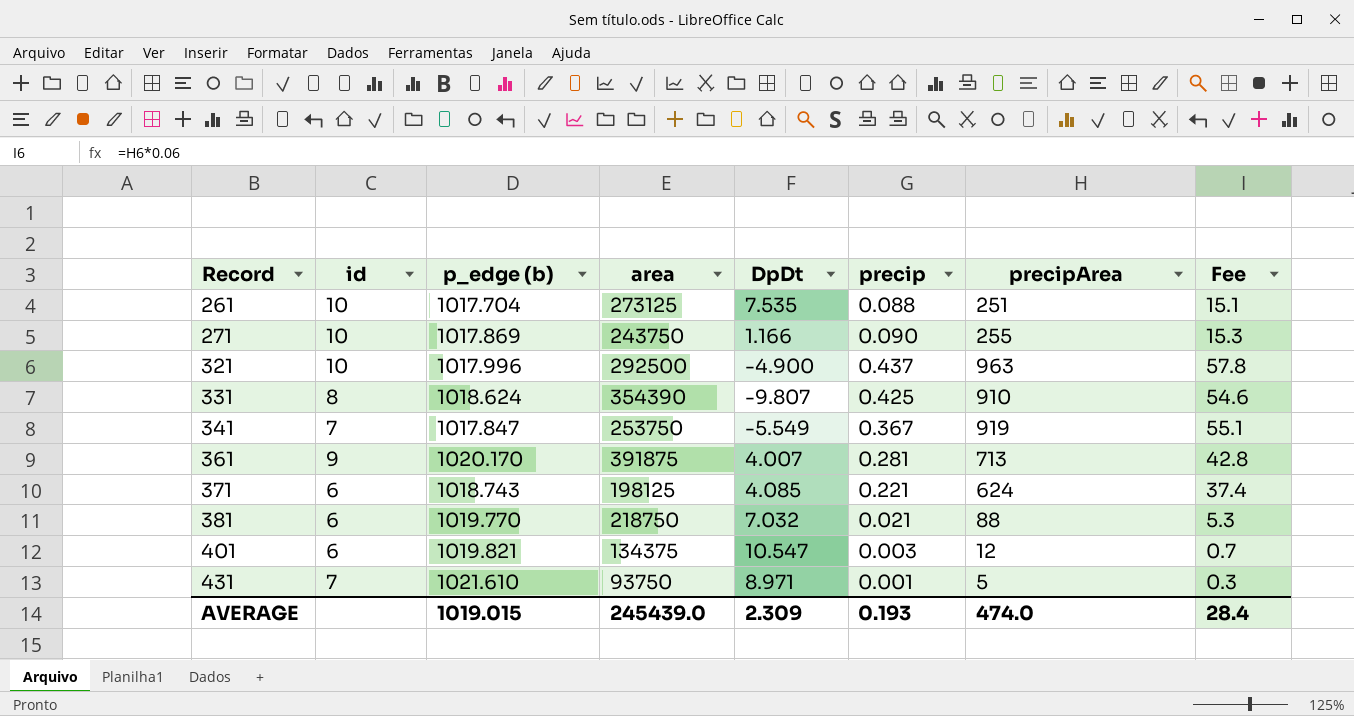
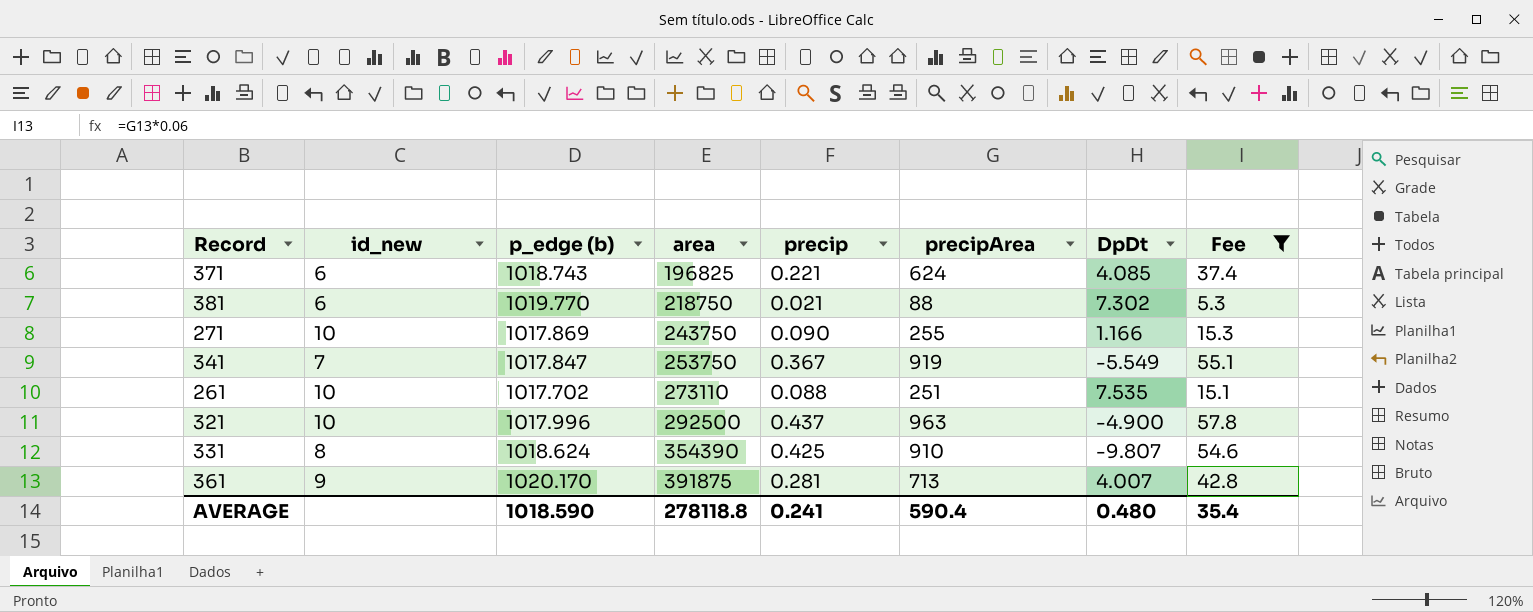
filter: none -> Fee >= 5.3
row order: Record ascending -> area ascending
column name: id -> id_new
column DpDt | position: 5 -> 7
371 | area: 198125 -> 196825
381 | DpDt: 7.032 -> 7.302
261 | p_edge (b): 1017.704 -> 1017.702
261 | area: 273125 -> 273110
AVERAGE | p_edge (b): 1019.015 -> 1018.590
AVERAGE | area: 245439.0 -> 278118.8
AVERAGE | precip: 0.193 -> 0.241
AVERAGE | precipArea: 474.0 -> 590.4
AVERAGE | DpDt: 2.309 -> 0.480
AVERAGE | Fee: 28.4 -> 35.4

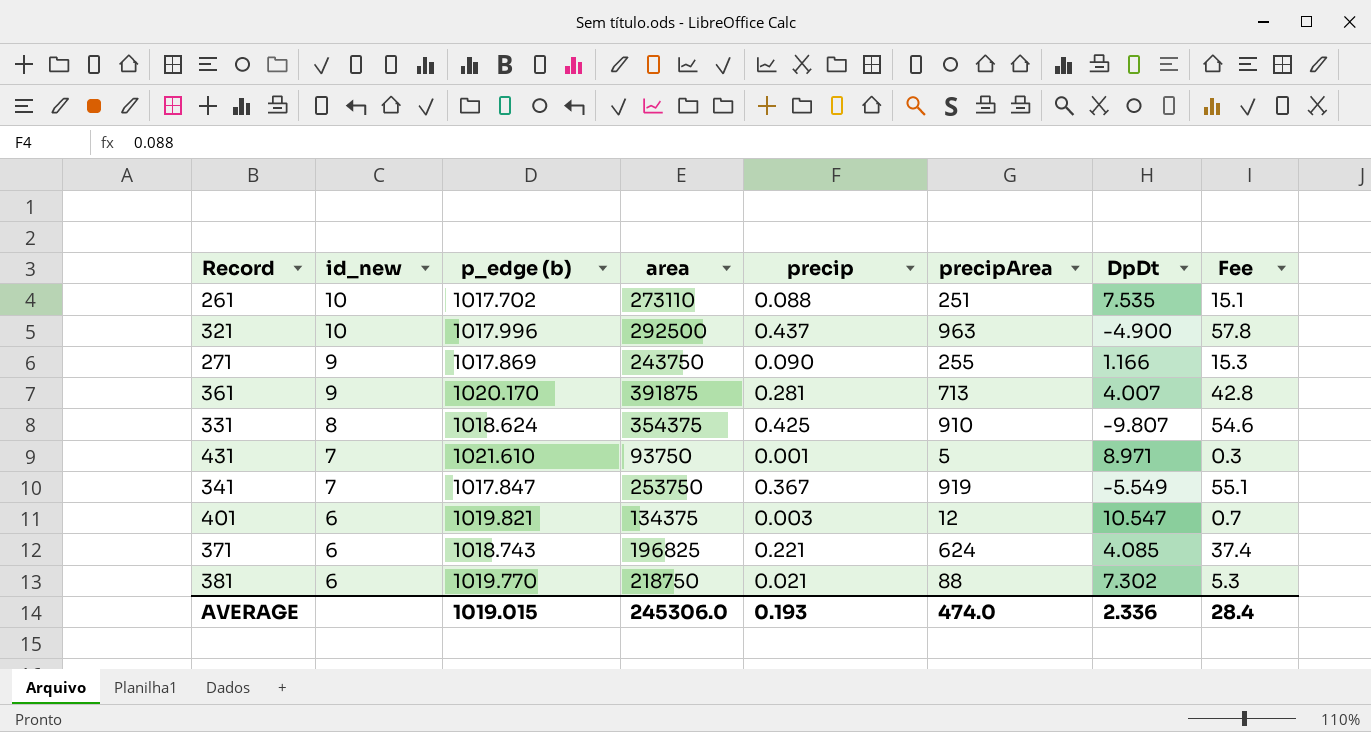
filter: Fee >= 5.3 -> none
row order: area ascending -> id_new descending
271 | id_new: 10 -> 9
331 | area: 354390 -> 354375
AVERAGE | p_edge (b): 1018.590 -> 1019.015
AVERAGE | area: 278118.8 -> 245306.0
AVERAGE | precip: 0.241 -> 0.193
AVERAGE | precipArea: 590.4 -> 474.0
AVERAGE | DpDt: 0.480 -> 2.336
AVERAGE | Fee: 35.4 -> 28.4

